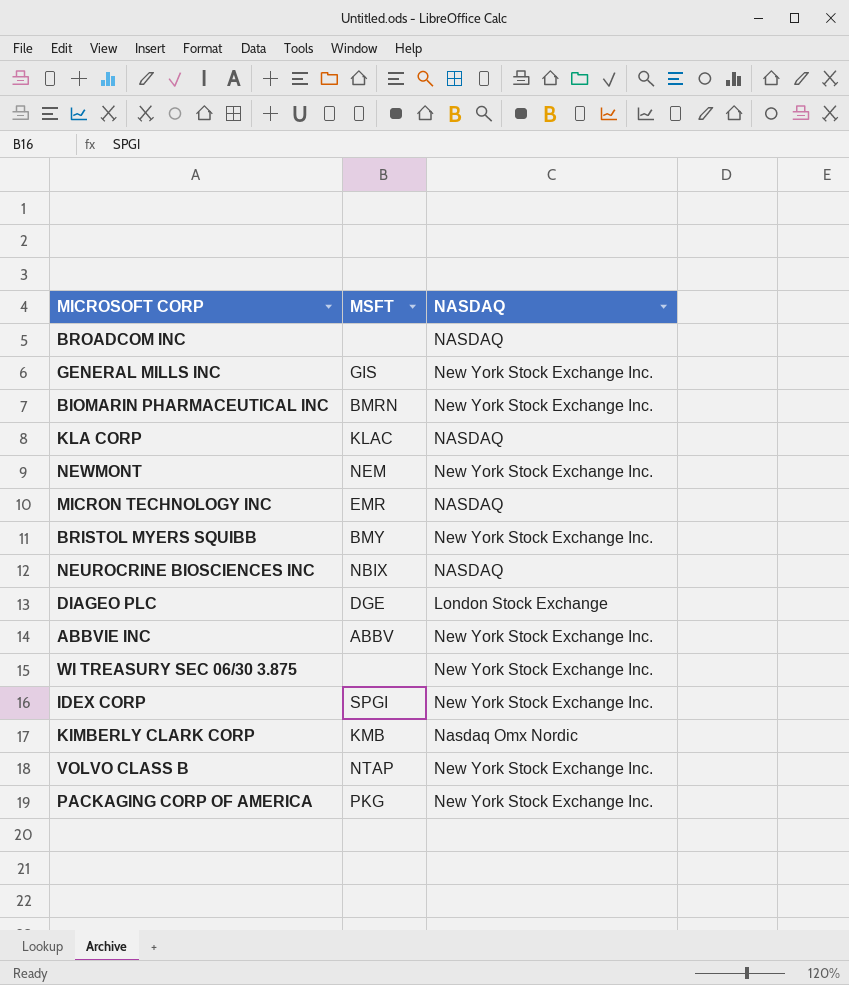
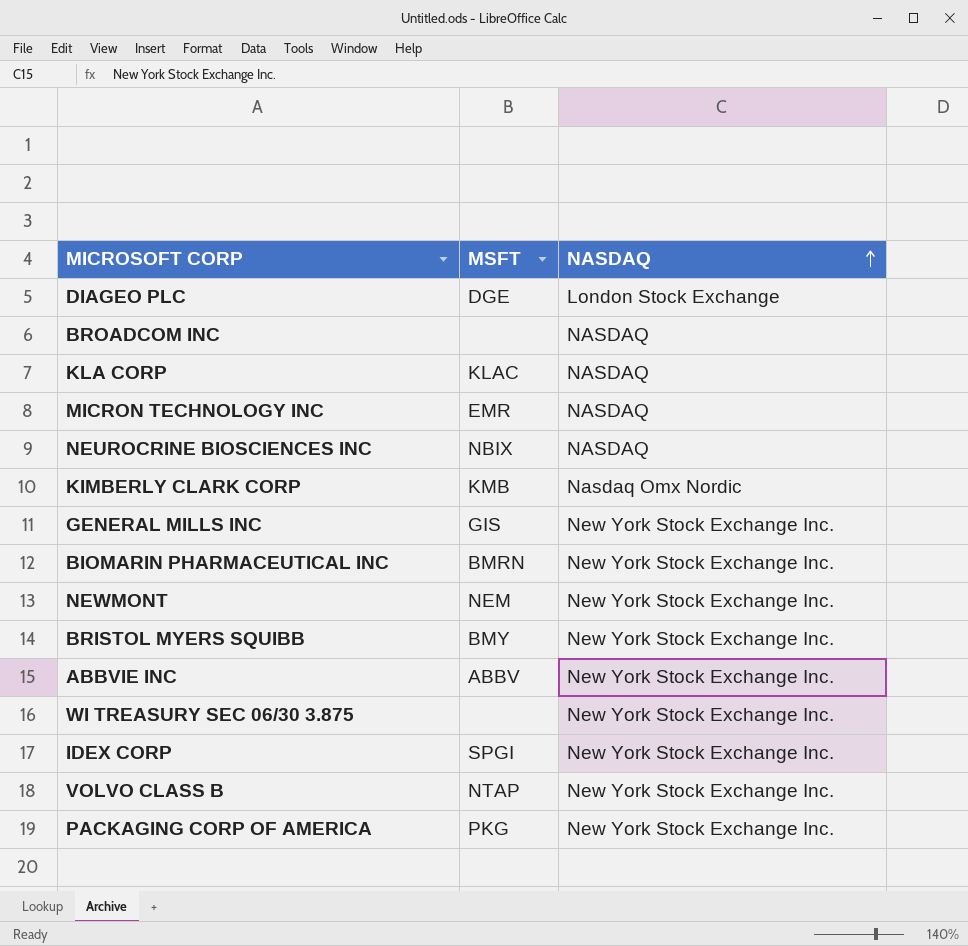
row order: none -> NASDAQ ascending

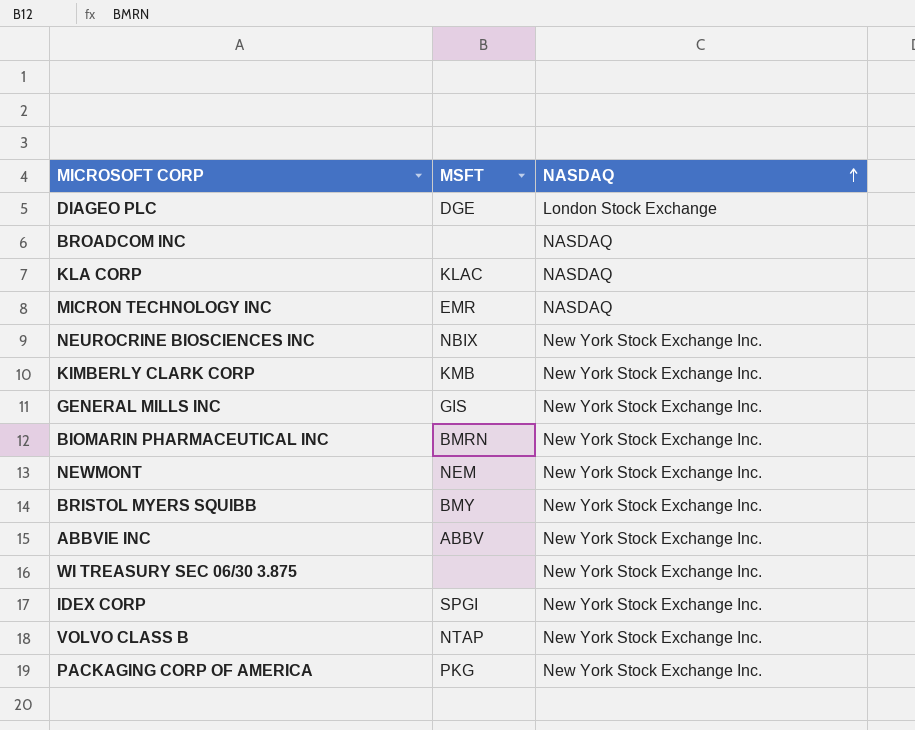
NEUROCRINE BIOSCIENCES INC | NASDAQ: NASDAQ -> New York Stock Exchange Inc.
KIMBERLY CLARK CORP | NASDAQ: Nasdaq Omx Nordic -> New York Stock Exchange Inc.

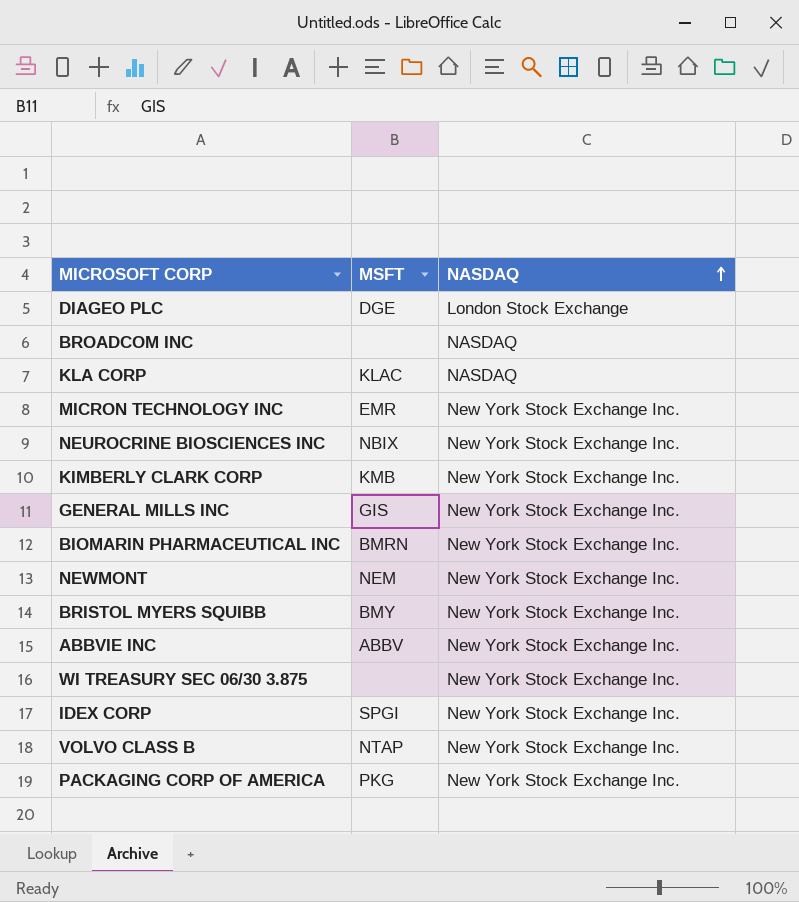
MICRON TECHNOLOGY INC | NASDAQ: NASDAQ -> New York Stock Exchange Inc.

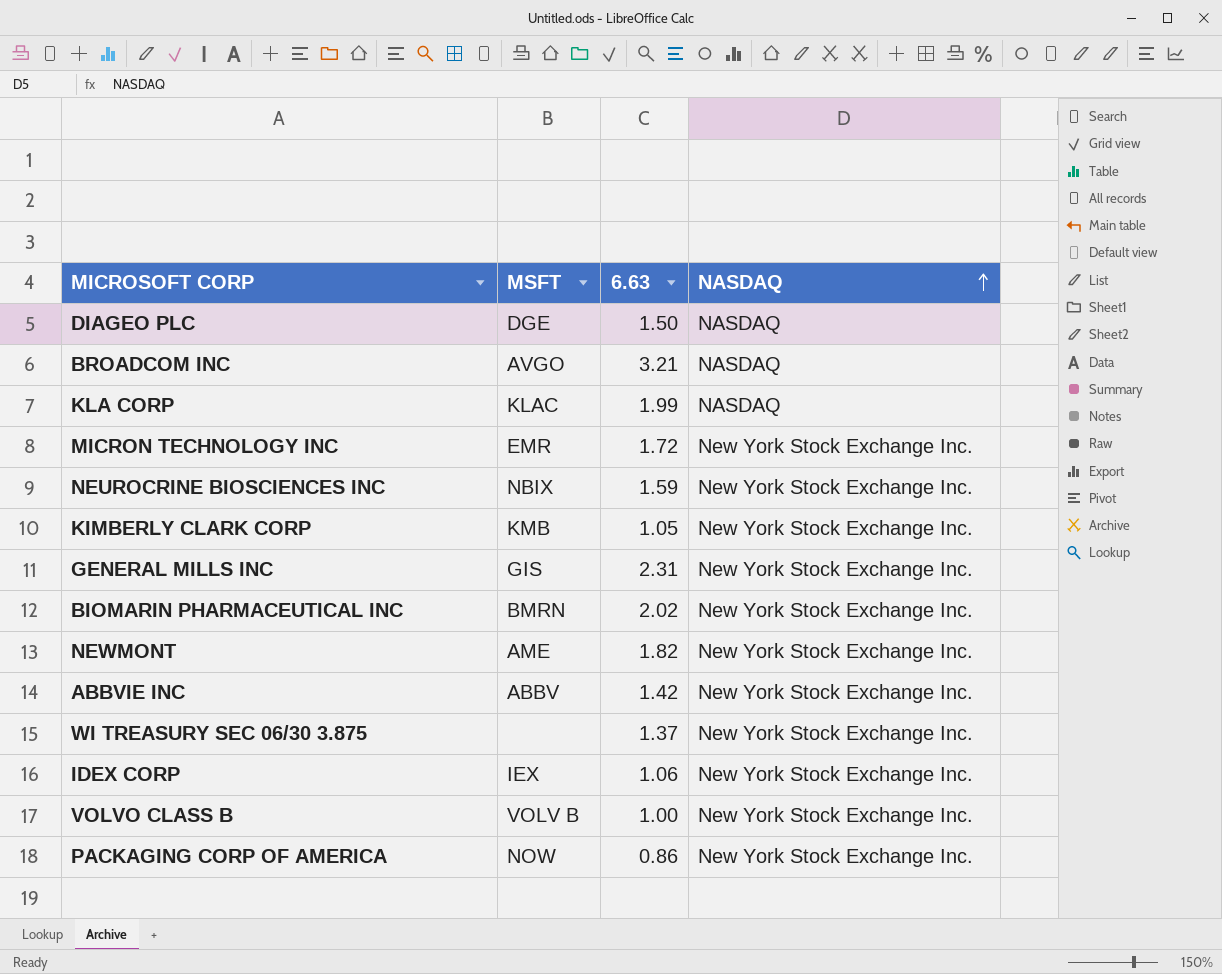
column 6.63 | position: none -> 3
row BRISTOL MYERS SQUIBB: BMY | New York Stock Exchange Inc. -> none
DIAGEO PLC | NASDAQ: London Stock Exchange -> NASDAQ
BROADCOM INC | MSFT: none -> AVGO
NEWMONT | MSFT: NEM -> AME
IDEX CORP | MSFT: SPGI -> IEX
VOLVO CLASS B | MSFT: NTAP -> VOLV B
PACKAGING CORP OF AMERICA | MSFT: PKG -> NOW

